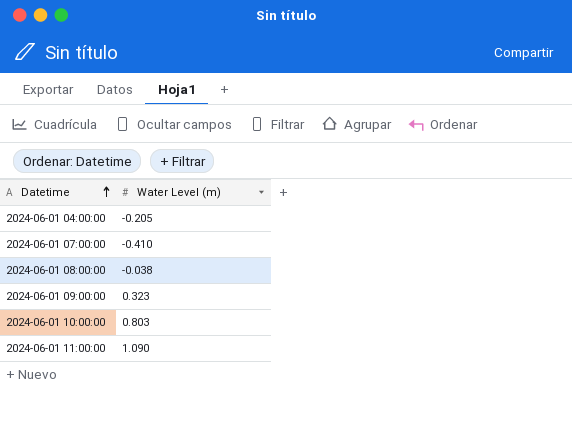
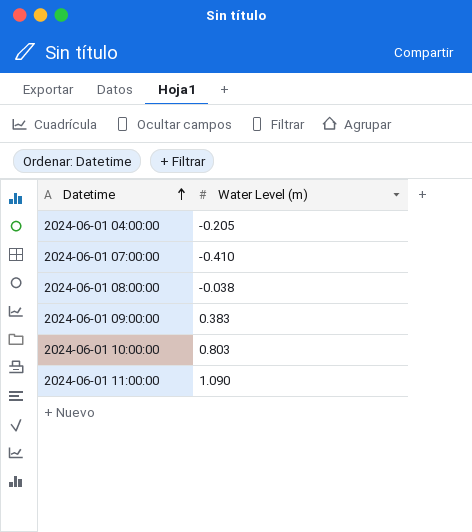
2024-06-01 09:00:00 | Water Level (m): 0.323 -> 0.383

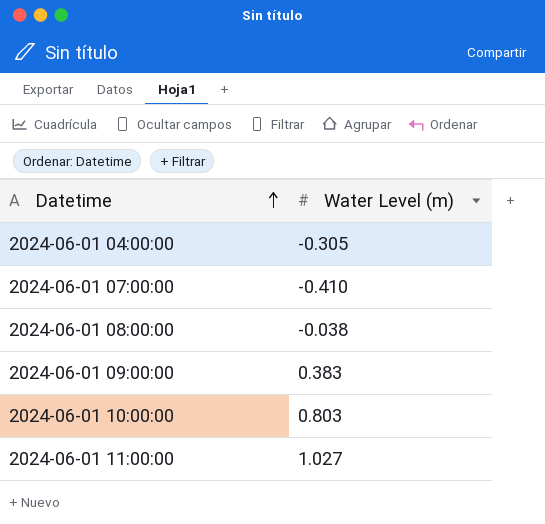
2024-06-01 04:00:00 | Water Level (m): -0.205 -> -0.305
2024-06-01 11:00:00 | Water Level (m): 1.090 -> 1.027

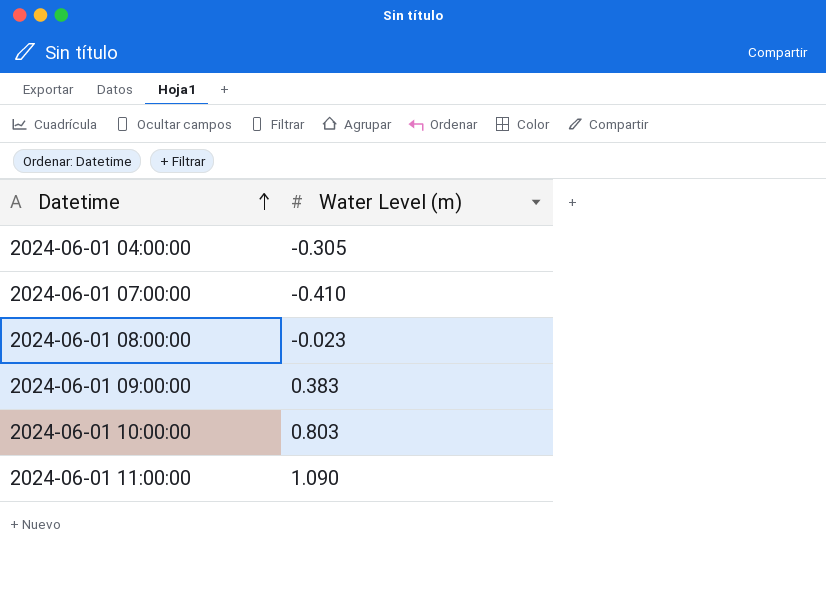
2024-06-01 08:00:00 | Water Level (m): -0.038 -> -0.023
2024-06-01 11:00:00 | Water Level (m): 1.027 -> 1.090

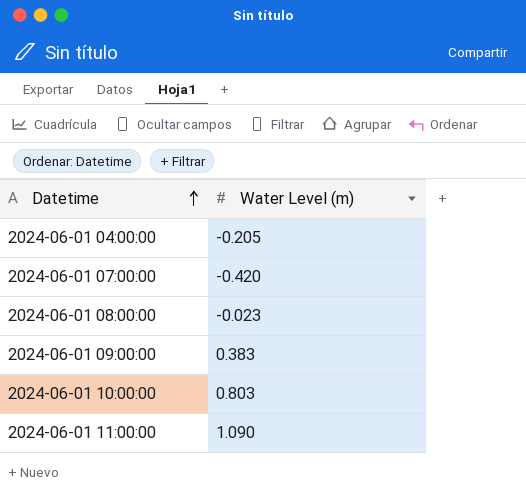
2024-06-01 04:00:00 | Water Level (m): -0.305 -> -0.205
2024-06-01 07:00:00 | Water Level (m): -0.410 -> -0.420

